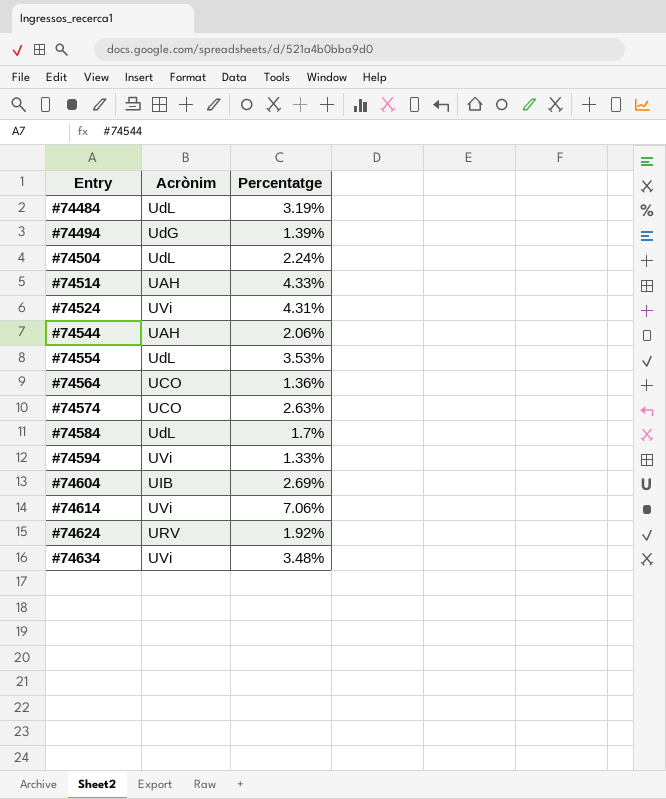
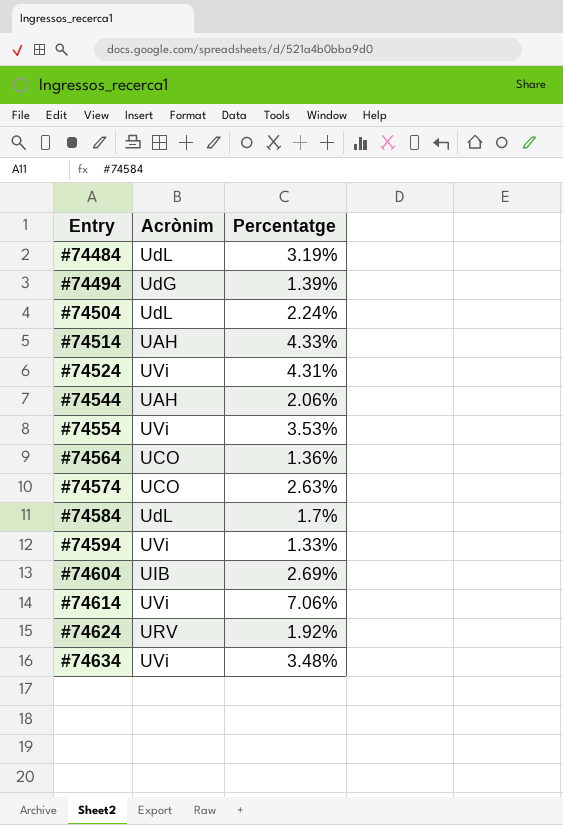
#74554 | Acrònim: UdL -> UVi

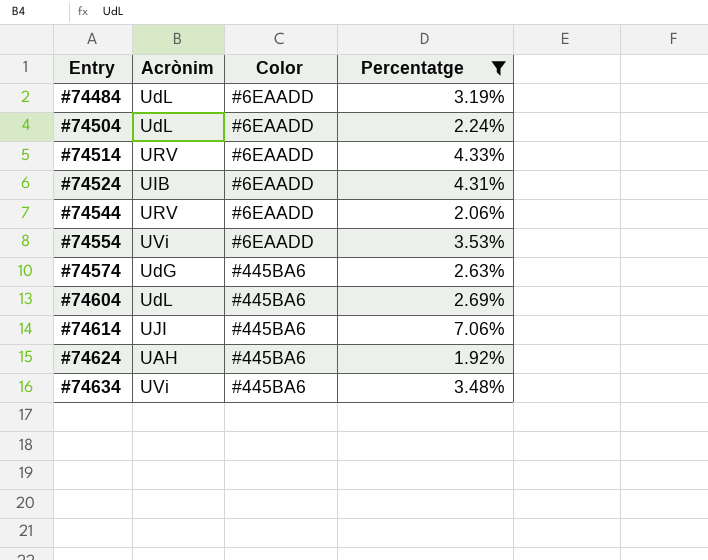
filter: none -> Percentatge >= 1.92%
column Color | position: none -> 3
#74514 | Acrònim: UAH -> URV
#74524 | Acrònim: UVi -> UIB
#74544 | Acrònim: UAH -> URV
#74574 | Acrònim: UCO -> UdG
#74604 | Acrònim: UIB -> UdL
#74614 | Acrònim: UVi -> UJI
#74624 | Acrònim: URV -> UAH

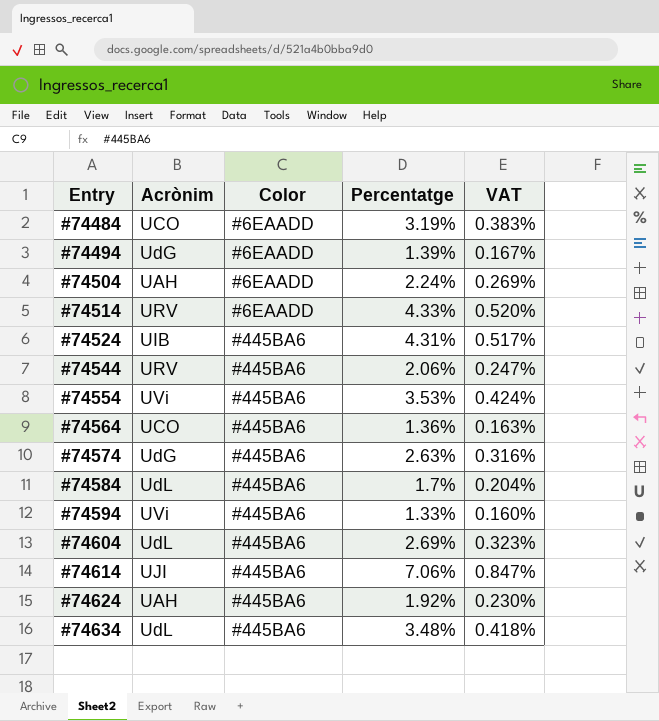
filter: Percentatge >= 1.92% -> none
column VAT | formula: none -> [Percentatge] * 0.12
#74484 | Acrònim: UdL -> UCO
#74504 | Acrònim: UdL -> UAH
#74524 | Color: #6EAADD -> #445BA6
#74544 | Color: #6EAADD -> #445BA6
#74554 | Color: #6EAADD -> #445BA6
#74634 | Acrònim: UVi -> UdL

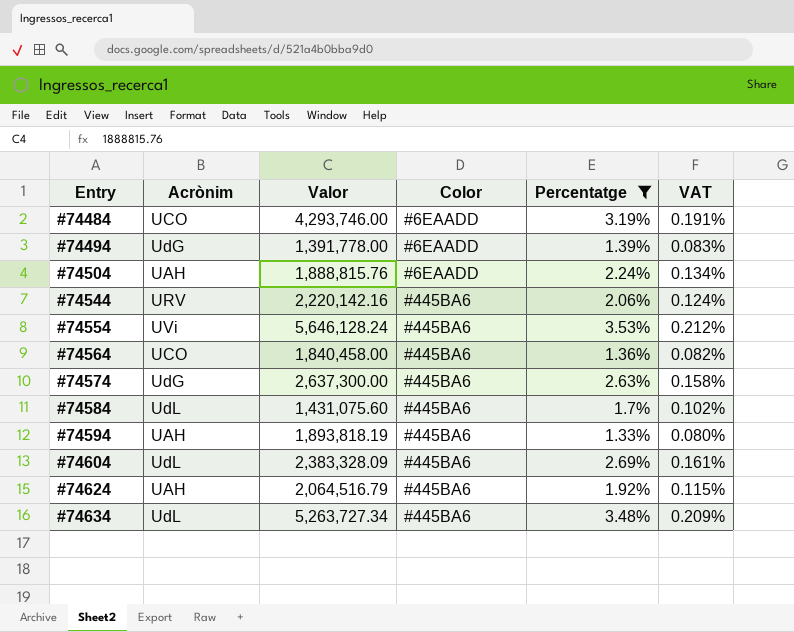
filter: none -> Percentatge <= 3.53%
column Valor | position: none -> 3
column VAT | formula: [Percentatge] * 0.12 -> [Percentatge] * 0.06
#74594 | Acrònim: UVi -> UAH

